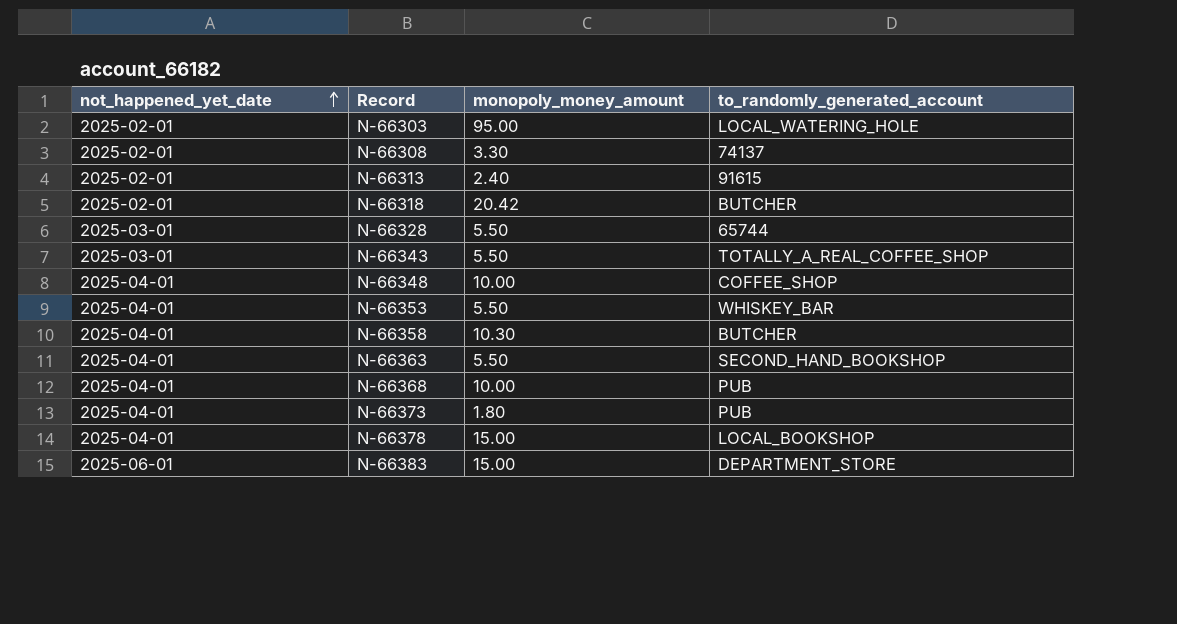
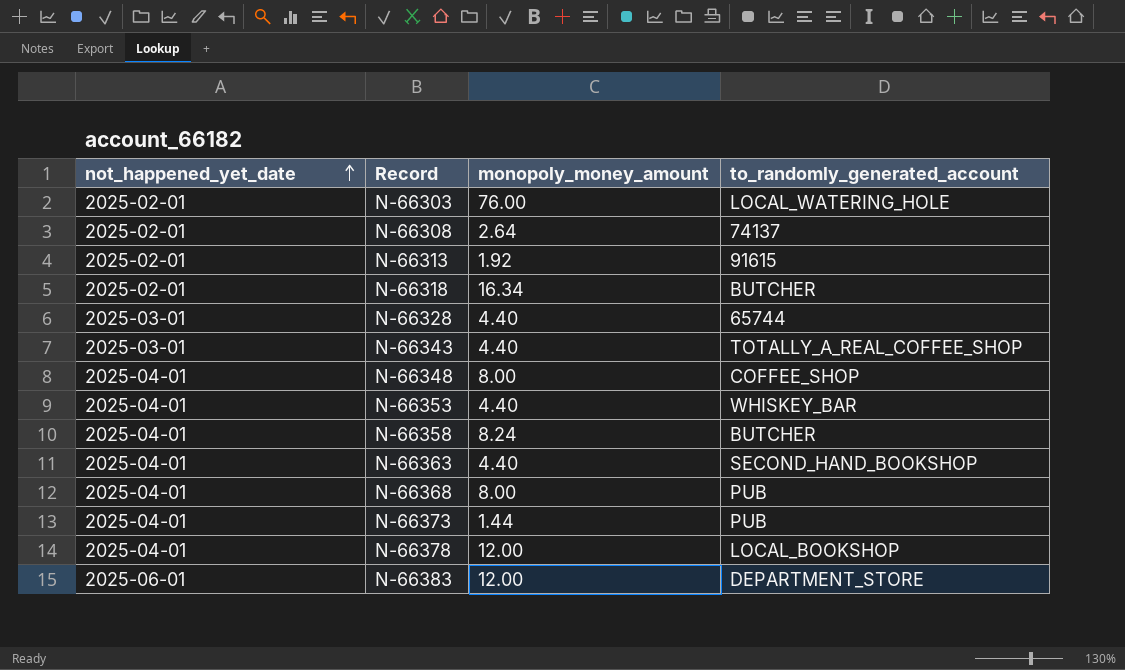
N-66303 | monopoly_money_amount: 95.00 -> 76.00
N-66308 | monopoly_money_amount: 3.30 -> 2.64
N-66313 | monopoly_money_amount: 2.40 -> 1.92
N-66318 | monopoly_money_amount: 20.42 -> 16.34
N-66328 | monopoly_money_amount: 5.50 -> 4.40
N-66343 | monopoly_money_amount: 5.50 -> 4.40
N-66348 | monopoly_money_amount: 10.00 -> 8.00
N-66353 | monopoly_money_amount: 5.50 -> 4.40
N-66358 | monopoly_money_amount: 10.30 -> 8.24
N-66363 | monopoly_money_amount: 5.50 -> 4.40
N-66368 | monopoly_money_amount: 10.00 -> 8.00
N-66373 | monopoly_money_amount: 1.80 -> 1.44
N-66378 | monopoly_money_amount: 15.00 -> 12.00
N-66383 | monopoly_money_amount: 15.00 -> 12.00

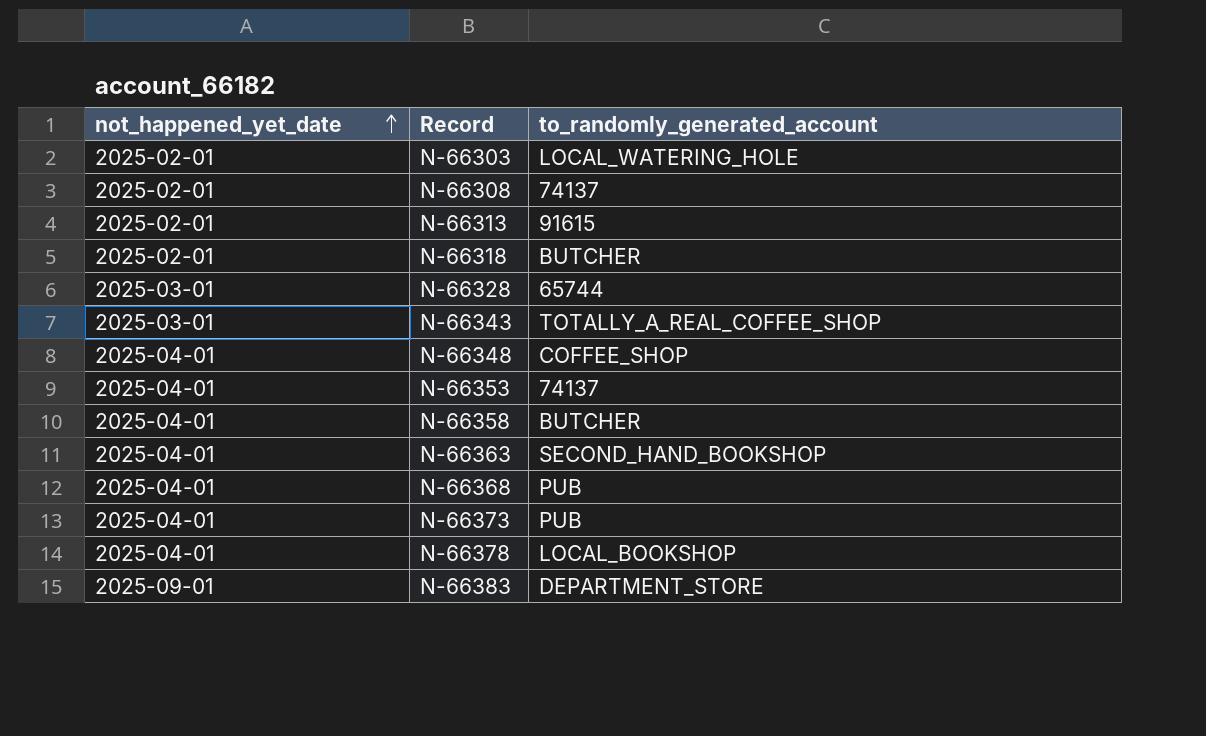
column monopoly_money_amount | position: 3 -> none
N-66353 | to_randomly_generated_account: WHISKEY_BAR -> 74137
N-66383 | not_happened_yet_date: 2025-06-01 -> 2025-09-01

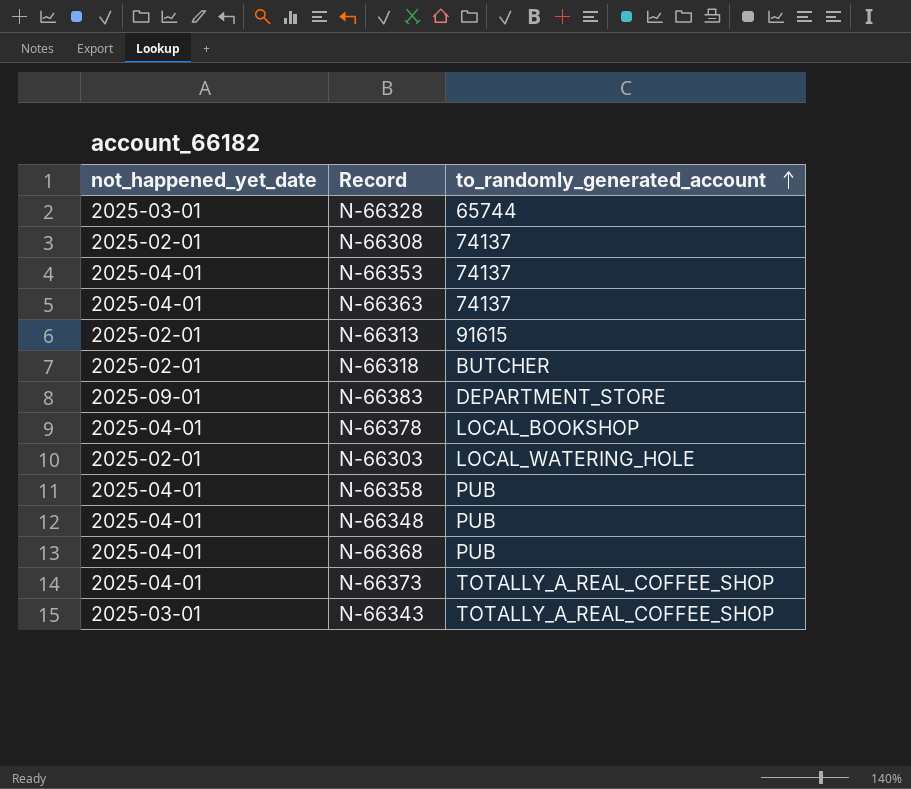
row order: not_happened_yet_date ascending -> to_randomly_generated_account ascending
N-66363 | to_randomly_generated_account: SECOND_HAND_BOOKSHOP -> 74137
N-66358 | to_randomly_generated_account: BUTCHER -> PUB
N-66348 | to_randomly_generated_account: COFFEE_SHOP -> PUB
N-66373 | to_randomly_generated_account: PUB -> TOTALLY_A_REAL_COFFEE_SHOP

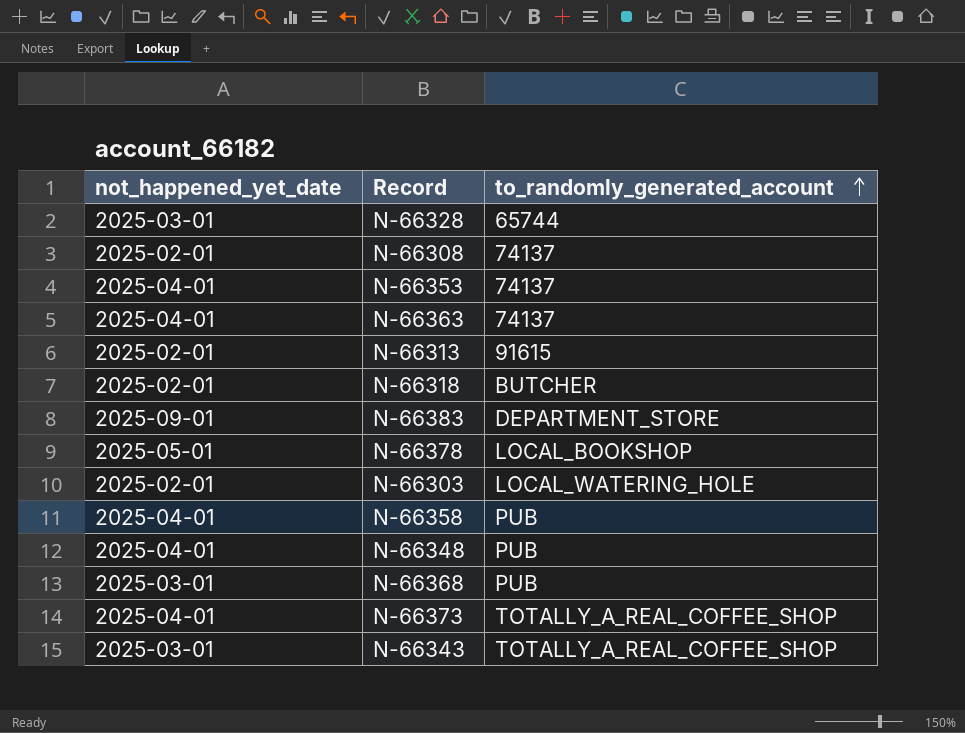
N-66378 | not_happened_yet_date: 2025-04-01 -> 2025-05-01
N-66368 | not_happened_yet_date: 2025-04-01 -> 2025-03-01

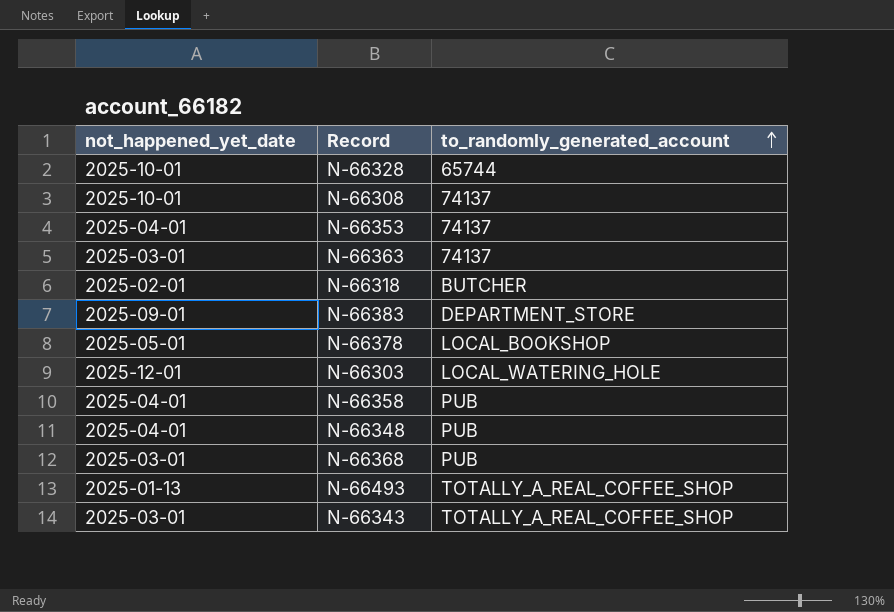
row N-66313: 2025-02-01 | 91615 -> none
row N-66373: 2025-04-01 | TOTALLY_A_REAL_COFFEE_SHOP -> none
N-66328 | not_happened_yet_date: 2025-03-01 -> 2025-10-01
N-66308 | not_happened_yet_date: 2025-02-01 -> 2025-10-01
N-66363 | not_happened_yet_date: 2025-04-01 -> 2025-03-01
N-66303 | not_happened_yet_date: 2025-02-01 -> 2025-12-01
row N-66493: none -> 2025-01-13 | TOTALLY_A_REAL_COFFEE_SHOP

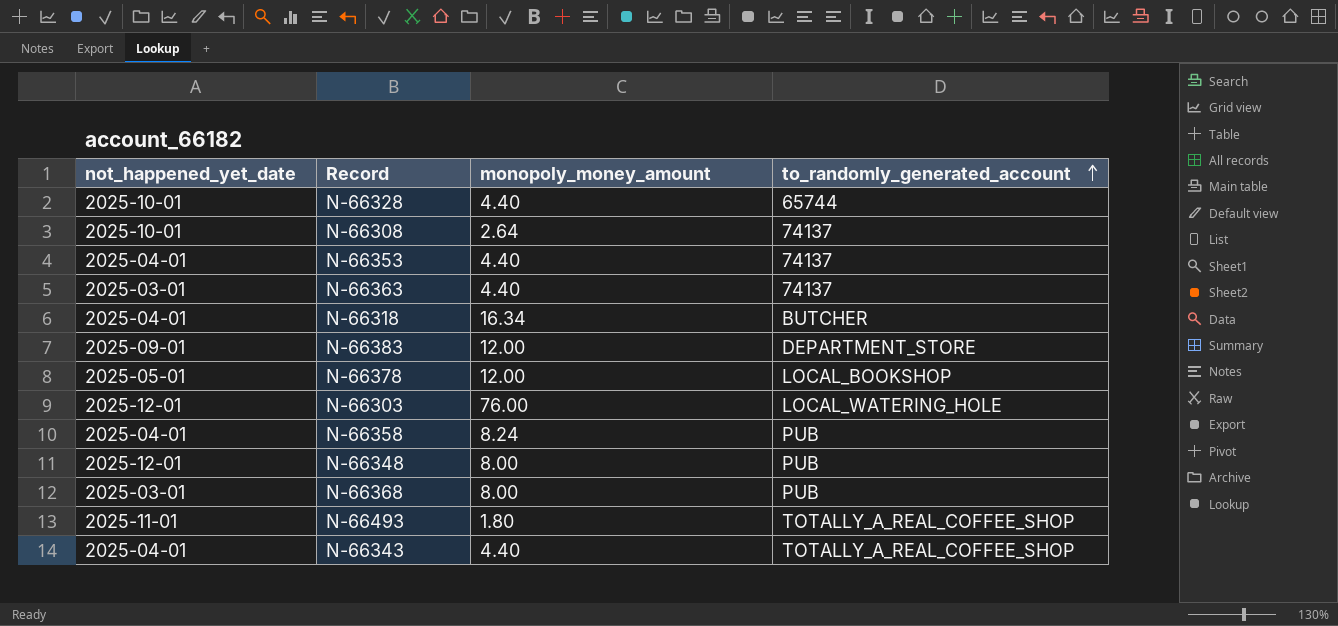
column monopoly_money_amount | position: none -> 3
N-66318 | not_happened_yet_date: 2025-02-01 -> 2025-04-01
N-66348 | not_happened_yet_date: 2025-04-01 -> 2025-12-01
N-66493 | not_happened_yet_date: 2025-01-13 -> 2025-11-01
N-66343 | not_happened_yet_date: 2025-03-01 -> 2025-04-01

